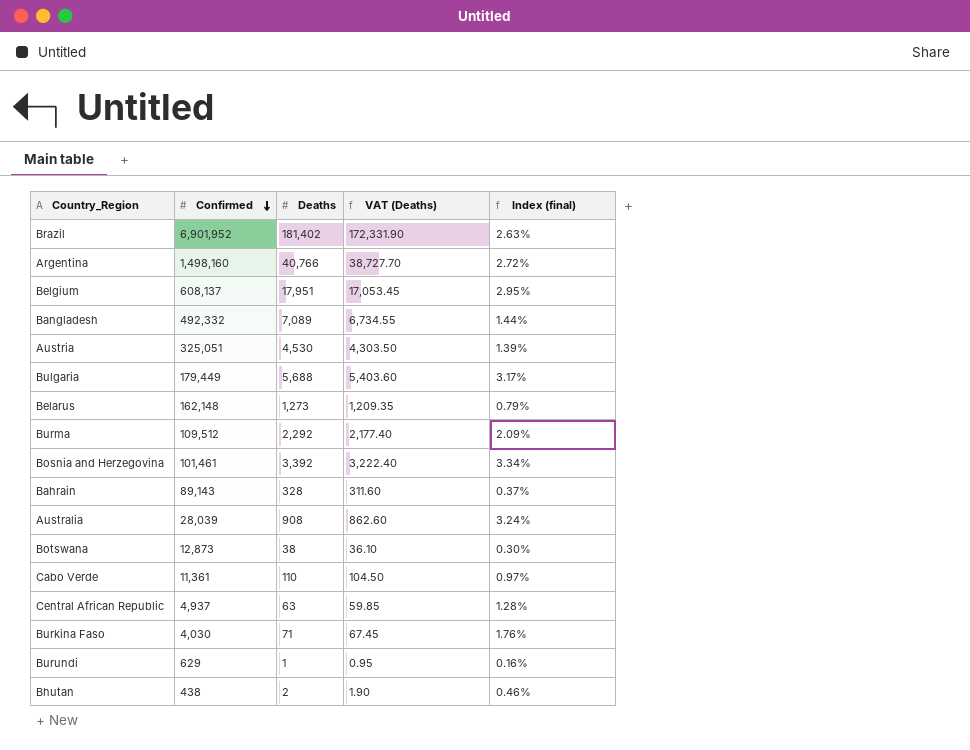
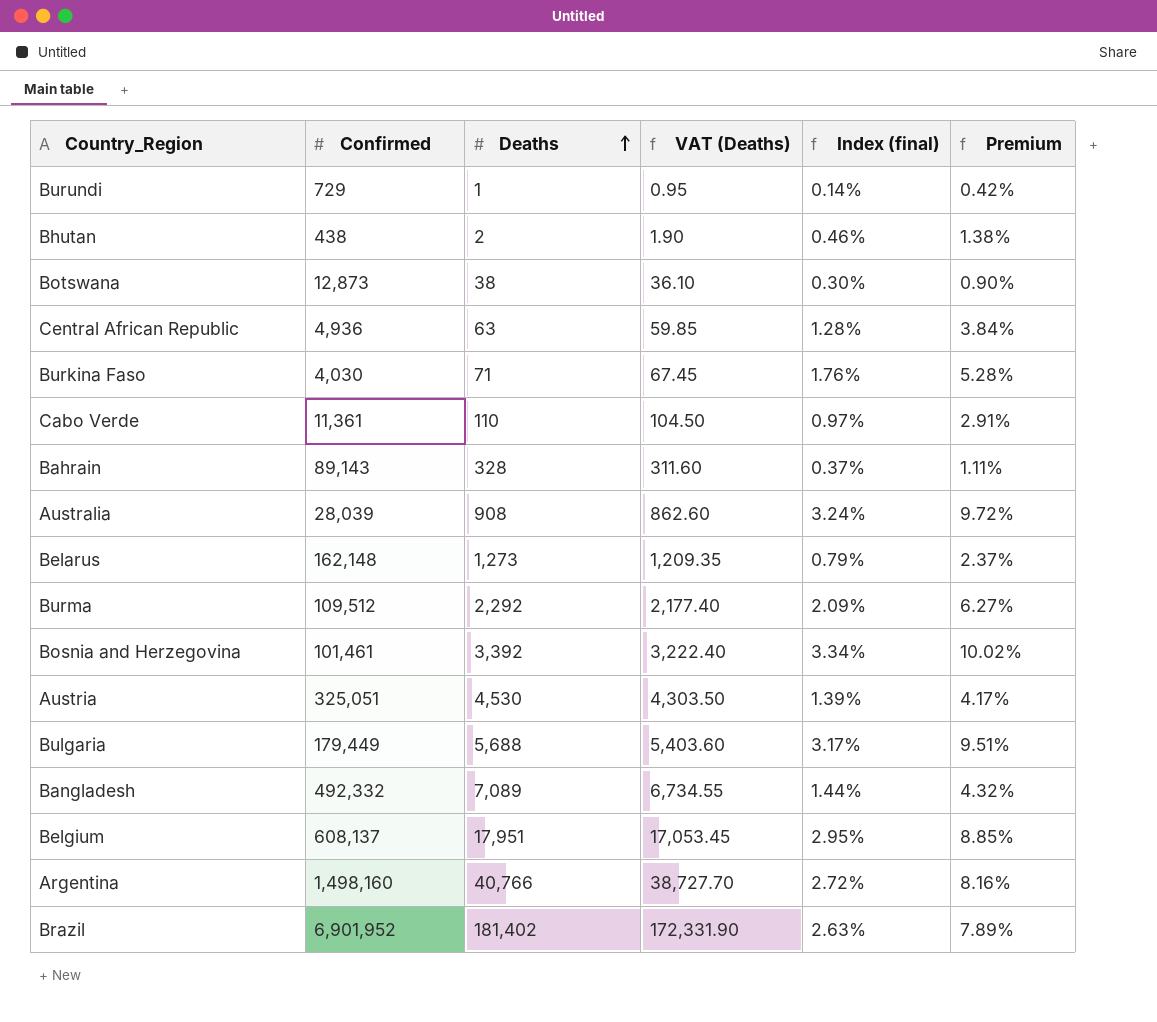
row order: Confirmed descending -> Deaths ascending
column Premium | formula: none -> [Index (final)] * 3
Burundi | Confirmed: 629 -> 729
Burundi | Index (final): 0.16% -> 0.14%
Central African Republic | Confirmed: 4,937 -> 4,936

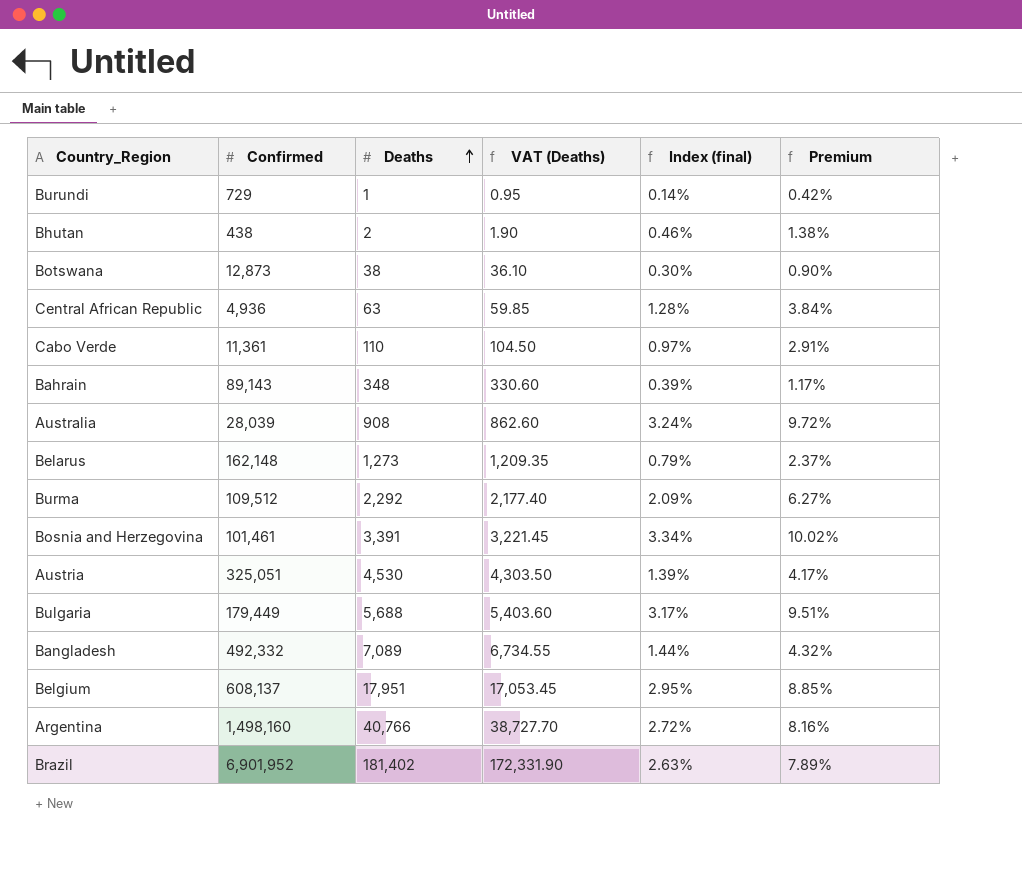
row Burkina Faso: 4,030 | 71 | 67.45 | 1.76% | 5.28% -> none
Bahrain | Deaths: 328 -> 348
Bahrain | VAT (Deaths): 311.60 -> 330.60
Bahrain | Index (final): 0.37% -> 0.39%
Bahrain | Premium: 1.11% -> 1.17%
Bosnia and Herzegovina | Deaths: 3,392 -> 3,391
Bosnia and Herzegovina | VAT (Deaths): 3,222.40 -> 3,221.45

